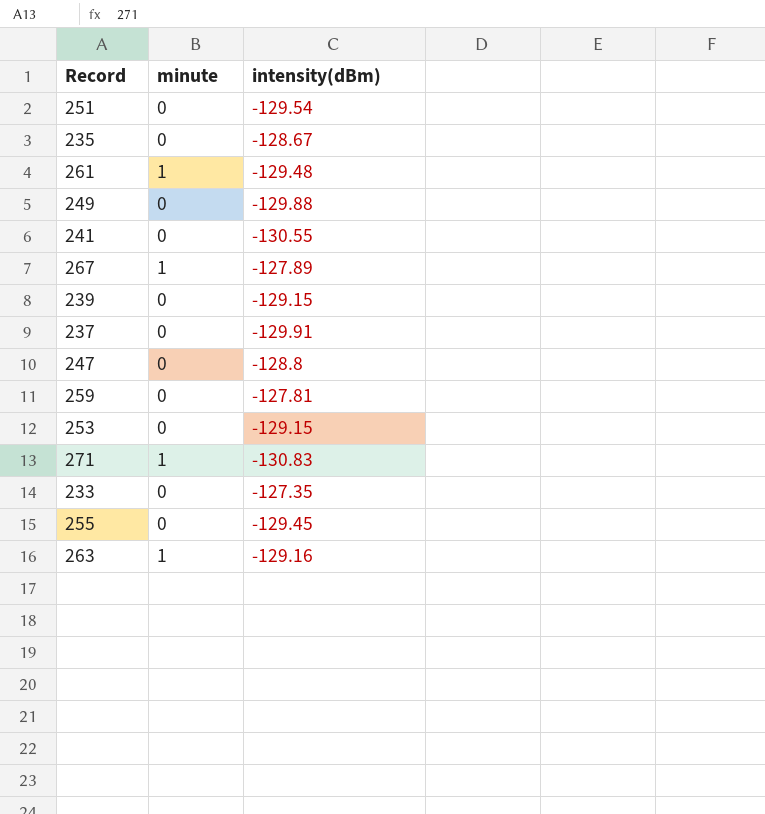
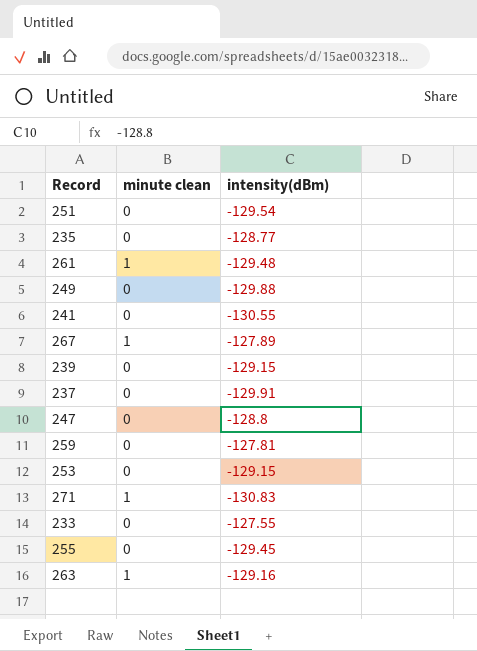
column name: minute -> minute clean
235 | intensity(dBm): -128.67 -> -128.77
233 | intensity(dBm): -127.35 -> -127.55

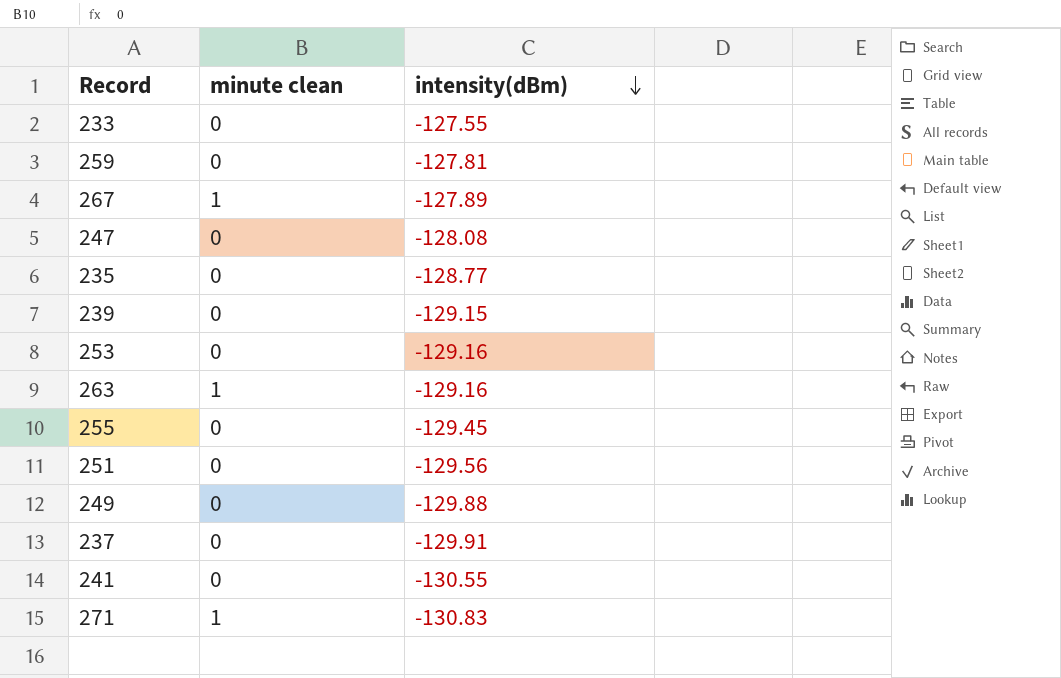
row order: none -> intensity(dBm) descending
row 261: 1 | -129.48 -> none
247 | intensity(dBm): -128.8 -> -128.08
253 | intensity(dBm): -129.15 -> -129.16
251 | intensity(dBm): -129.54 -> -129.56

